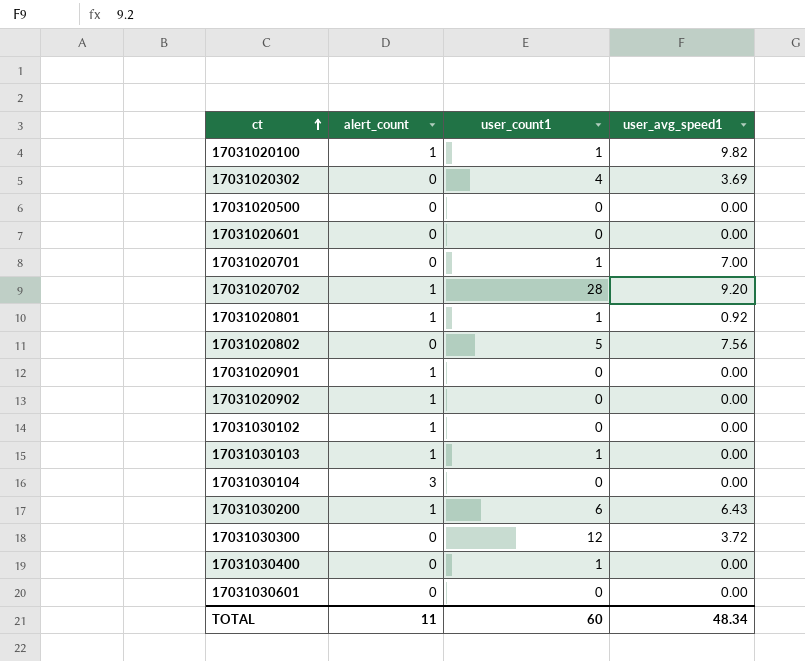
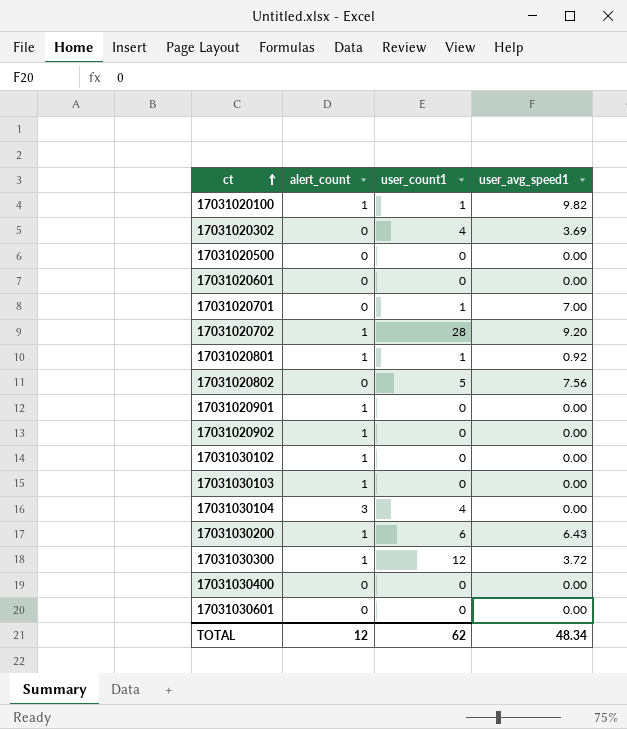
17031030103 | user_count1: 1 -> 0
17031030104 | user_count1: 0 -> 4
17031030300 | alert_count: 0 -> 1
17031030400 | user_count1: 1 -> 0
TOTAL | alert_count: 11 -> 12
TOTAL | user_count1: 60 -> 62

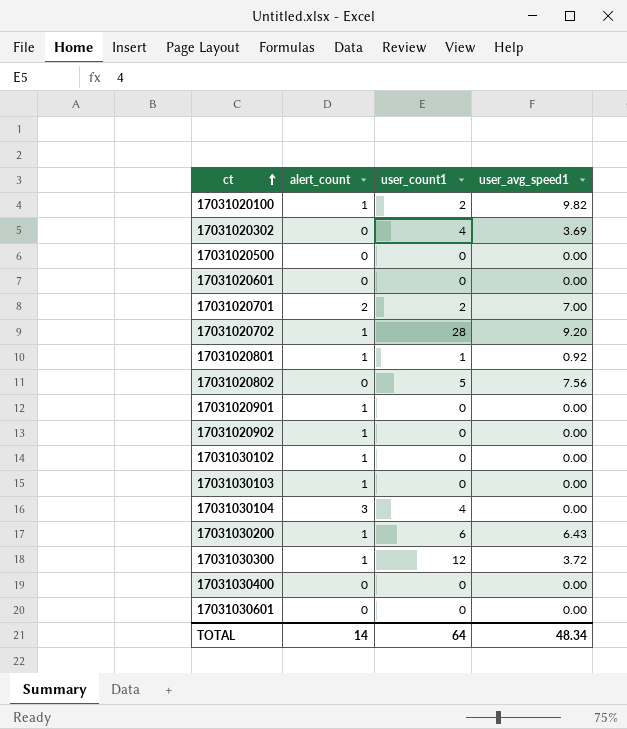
17031020100 | user_count1: 1 -> 2
17031020701 | alert_count: 0 -> 2
17031020701 | user_count1: 1 -> 2
TOTAL | alert_count: 12 -> 14
TOTAL | user_count1: 62 -> 64

